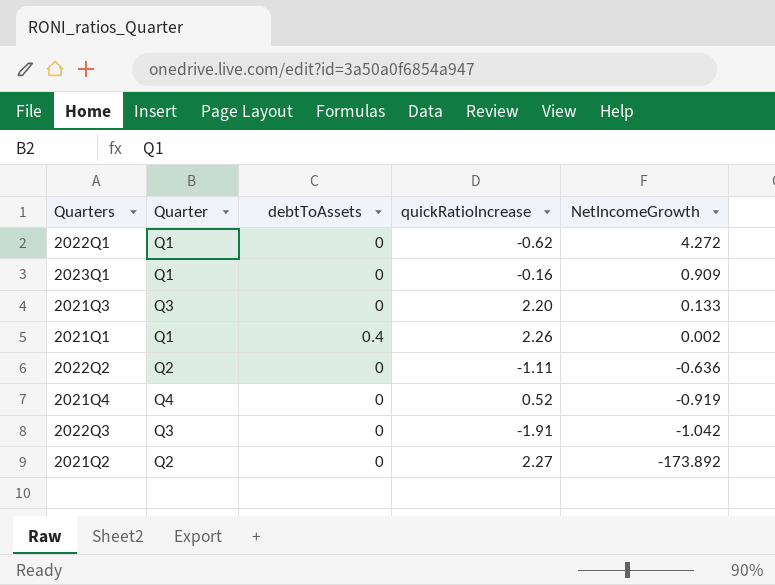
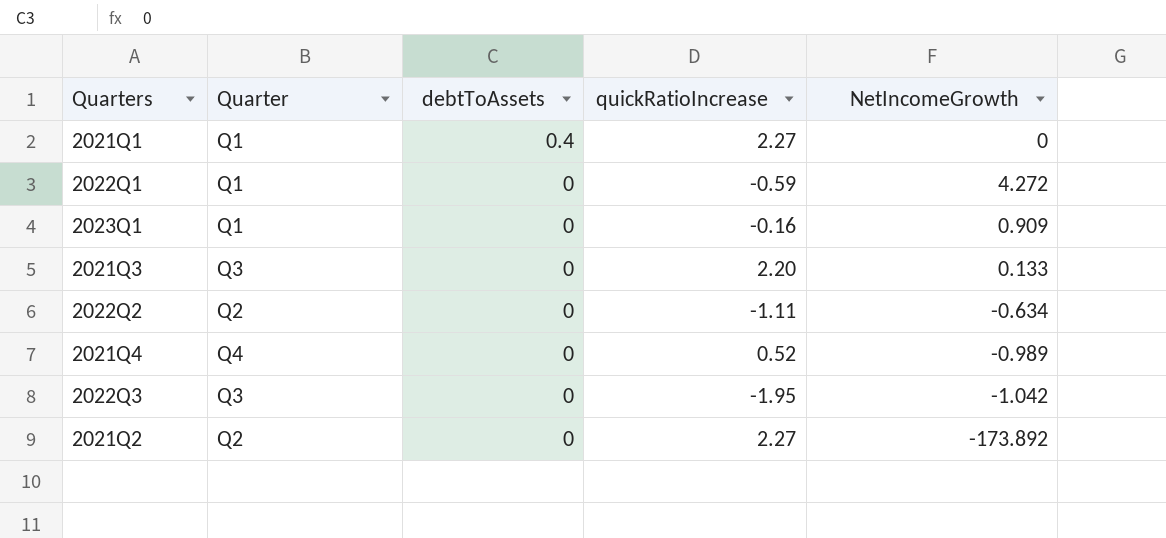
row order: NetIncomeGrowth descending -> debtToAssets descending
2021Q1 | quickRatioIncrease: 2.26 -> 2.27
2021Q1 | NetIncomeGrowth: 0.002 -> 0
2022Q1 | quickRatioIncrease: -0.62 -> -0.59
2022Q2 | NetIncomeGrowth: -0.636 -> -0.634
2021Q4 | NetIncomeGrowth: -0.919 -> -0.989
2022Q3 | quickRatioIncrease: -1.91 -> -1.95

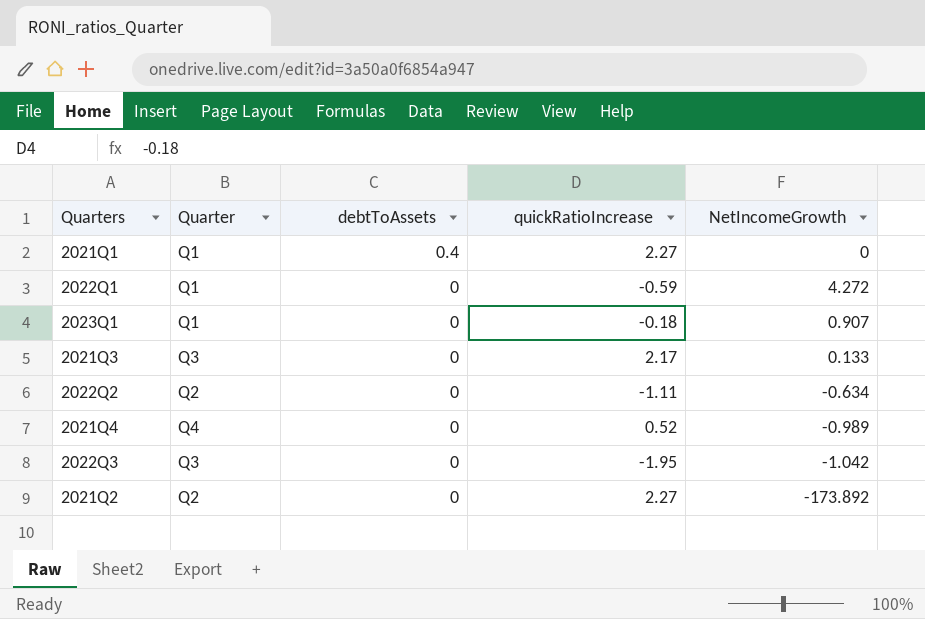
2023Q1 | quickRatioIncrease: -0.16 -> -0.18
2023Q1 | NetIncomeGrowth: 0.909 -> 0.907
2021Q3 | quickRatioIncrease: 2.20 -> 2.17

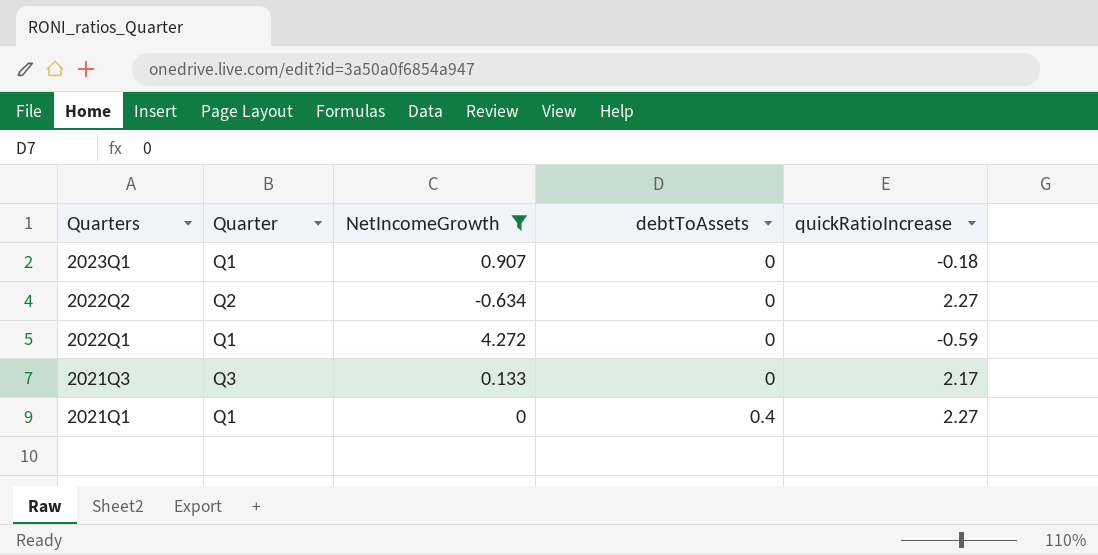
filter: none -> NetIncomeGrowth >= -0.634
row order: debtToAssets descending -> Quarters descending
column NetIncomeGrowth | position: 5 -> 3
2022Q2 | quickRatioIncrease: -1.11 -> 2.27

